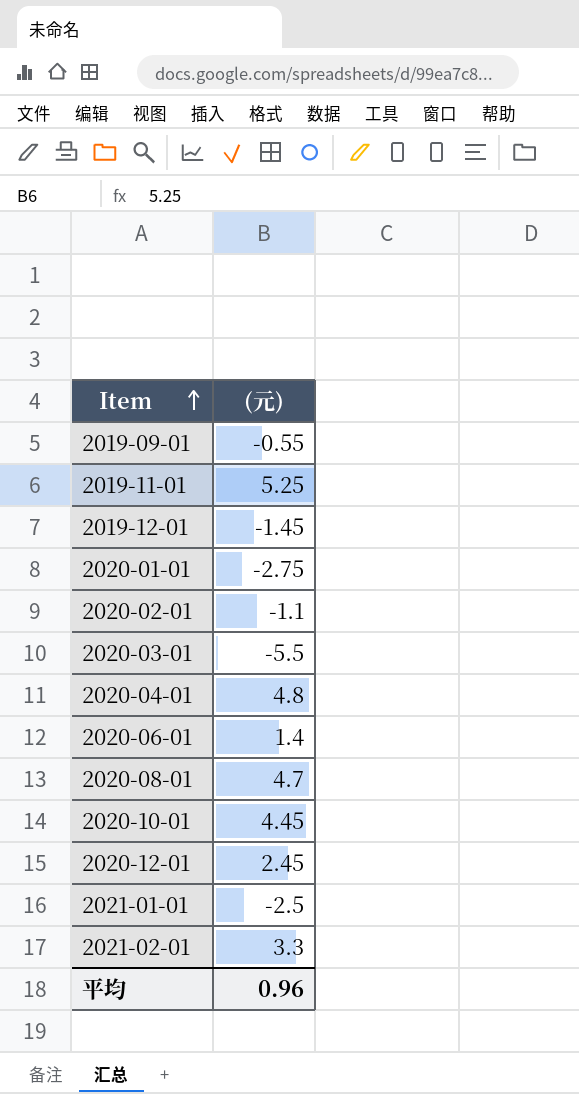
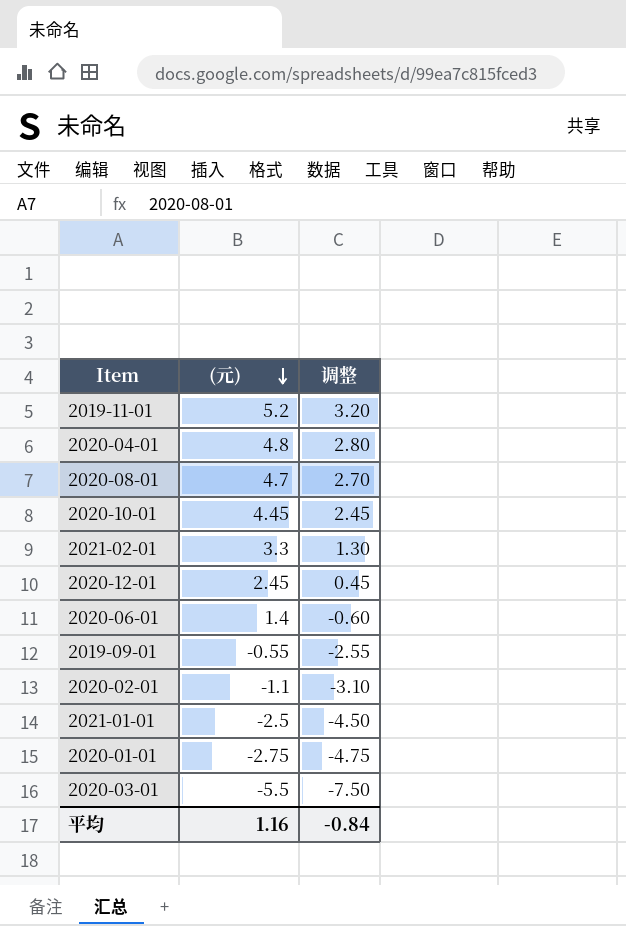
row order: Item ascending -> (元) descending
column 调整 | formula: none -> [(元)] - 2
row 2019-12-01: -1.45 -> none
2019-11-01 | (元): 5.25 -> 5.2
平均 | (元): 0.96 -> 1.16

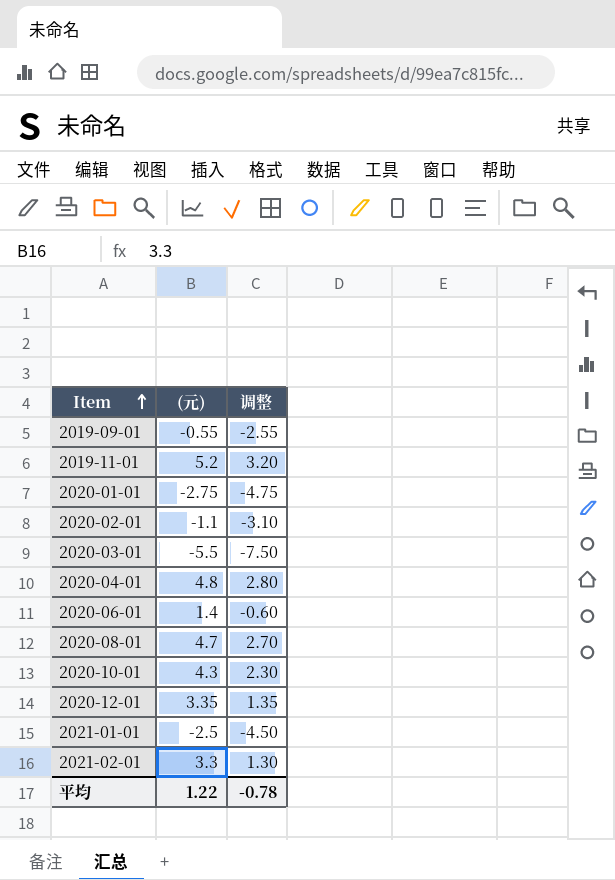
row order: (元) descending -> Item ascending
2020-10-01 | (元): 4.45 -> 4.3
2020-10-01 | 调整: 2.45 -> 2.30
2020-12-01 | (元): 2.45 -> 3.35
2020-12-01 | 调整: 0.45 -> 1.35
平均 | (元): 1.16 -> 1.22
平均 | 调整: -0.84 -> -0.78

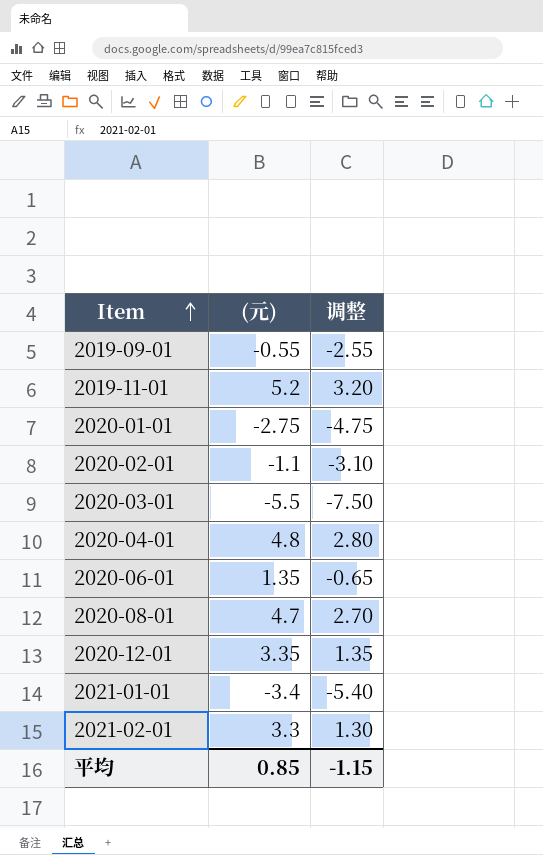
row 2020-10-01: 4.3 | 2.30 -> none
2020-06-01 | (元): 1.4 -> 1.35
2020-06-01 | 调整: -0.60 -> -0.65
2021-01-01 | (元): -2.5 -> -3.4
2021-01-01 | 调整: -4.50 -> -5.40
平均 | (元): 1.22 -> 0.85
平均 | 调整: -0.78 -> -1.15

